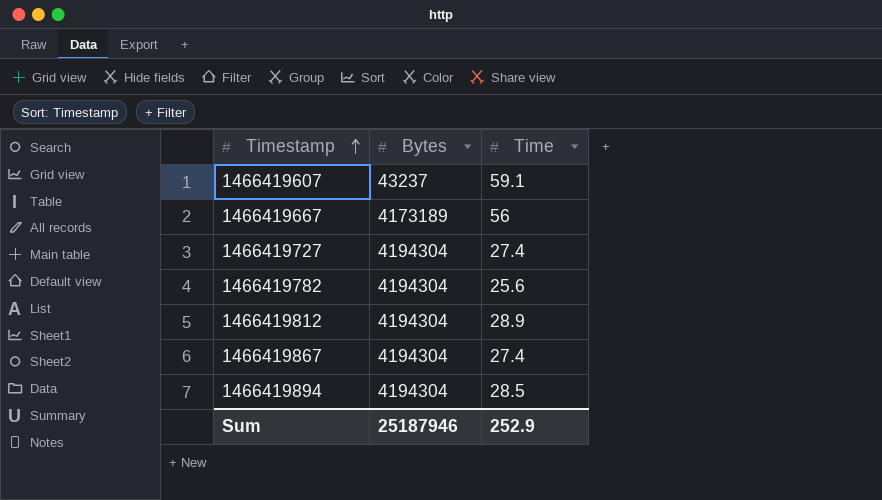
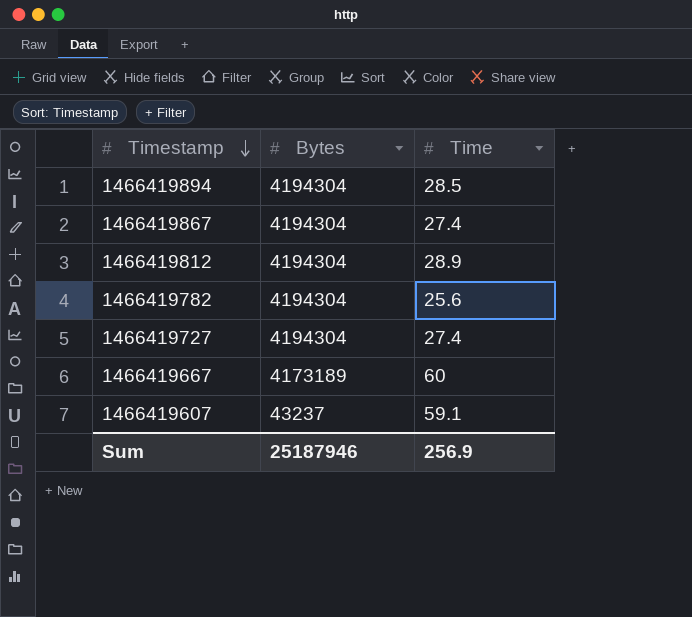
row order: Timestamp ascending -> Timestamp descending
1466419667 | Time: 56 -> 60
Sum | Time: 252.9 -> 256.9

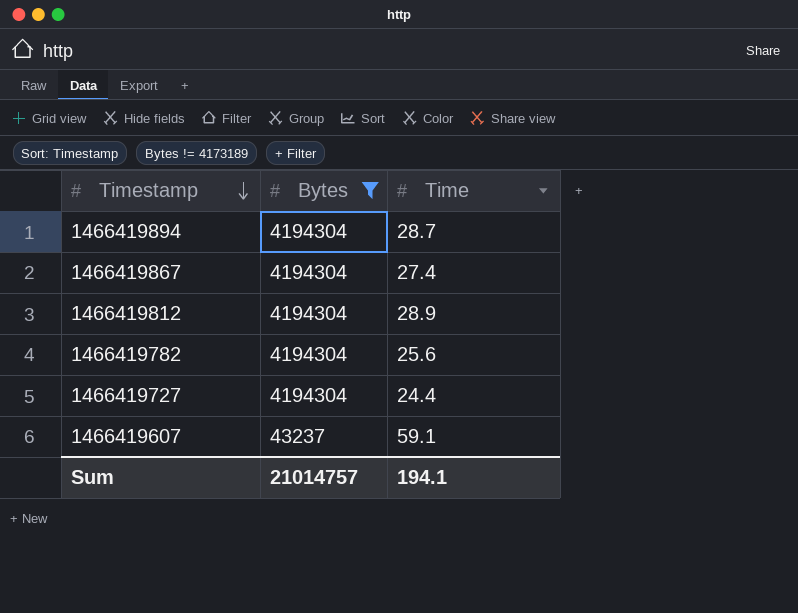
filter: none -> Bytes != 4173189
1466419894 | Time: 28.5 -> 28.7
1466419727 | Time: 27.4 -> 24.4
Sum | Bytes: 25187946 -> 21014757
Sum | Time: 256.9 -> 194.1

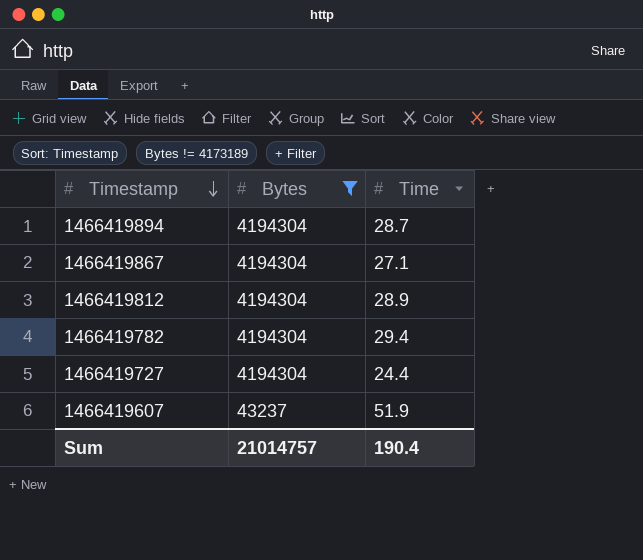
1466419867 | Time: 27.4 -> 27.1
1466419782 | Time: 25.6 -> 29.4
1466419607 | Time: 59.1 -> 51.9
Sum | Time: 194.1 -> 190.4

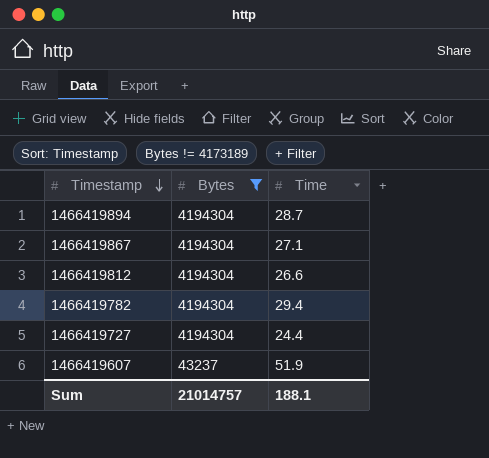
1466419812 | Time: 28.9 -> 26.6
Sum | Time: 190.4 -> 188.1

